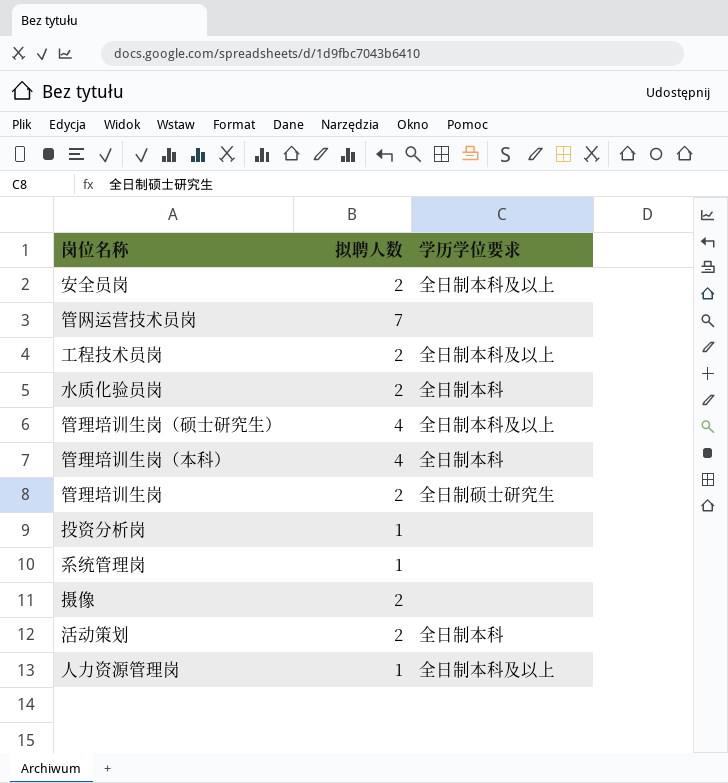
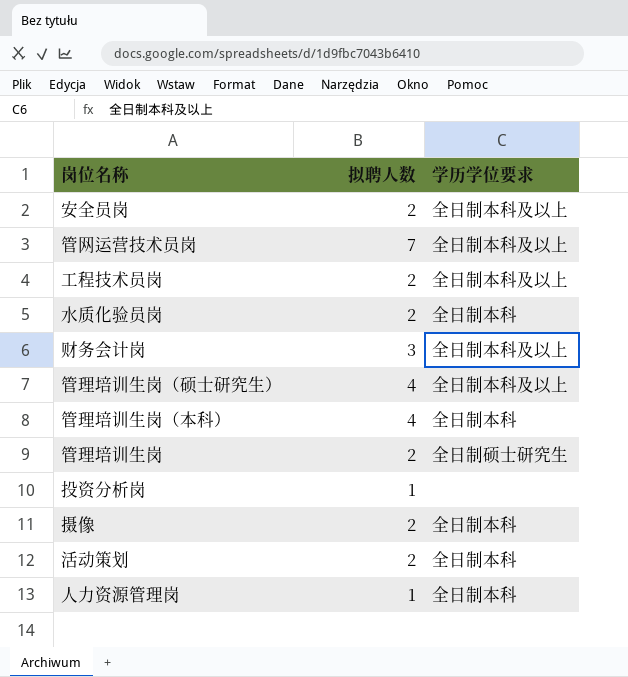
row 系统管理岗: 1 | none -> none
管网运营技术员岗 | 学历学位要求: none -> 全日制本科及以上
row 财务会计岗: none -> 3 | 全日制本科及以上
摄像 | 学历学位要求: none -> 全日制本科
人力资源管理岗 | 学历学位要求: 全日制本科及以上 -> 全日制本科

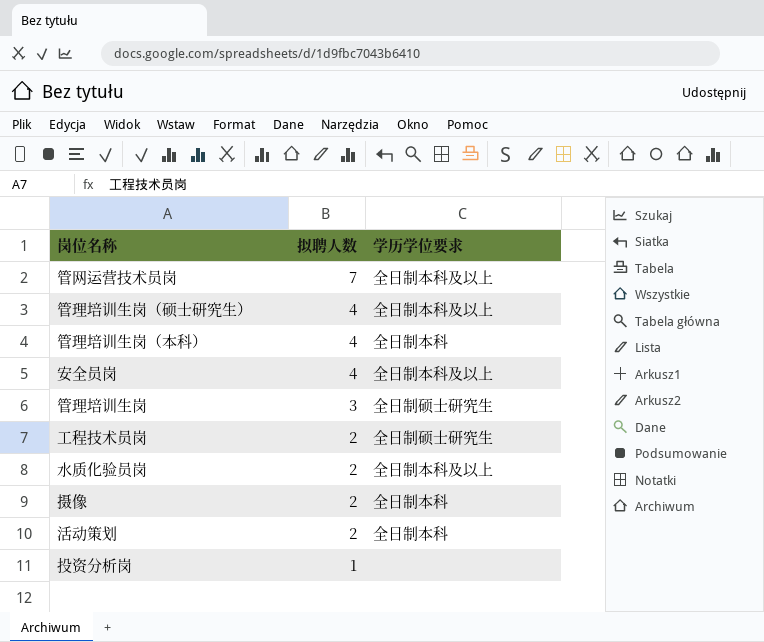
row order: none -> 拟聘人数 descending
row 财务会计岗: 3 | 全日制本科及以上 -> none
row 人力资源管理岗: 1 | 全日制本科 -> none
安全员岗 | 拟聘人数: 2 -> 4
管理培训生岗 | 拟聘人数: 2 -> 3
工程技术员岗 | 学历学位要求: 全日制本科及以上 -> 全日制硕士研究生
水质化验员岗 | 学历学位要求: 全日制本科 -> 全日制本科及以上

